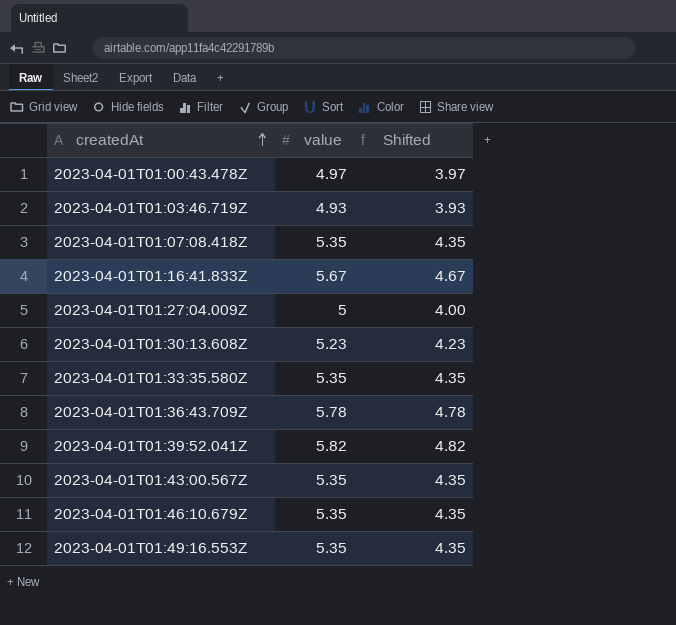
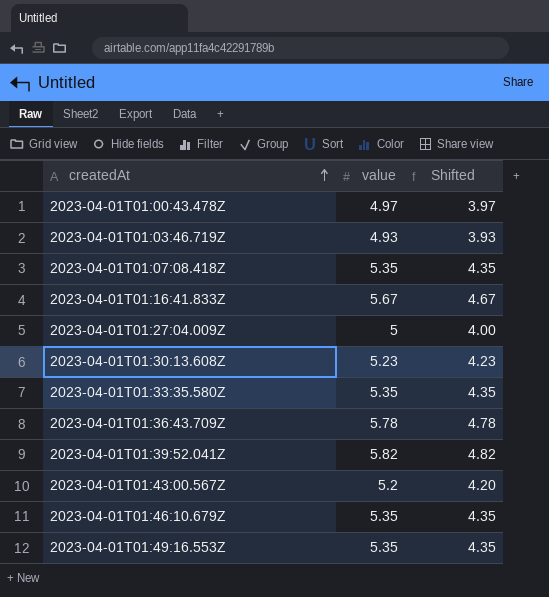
2023-04-01T01:43:00.567Z | value: 5.35 -> 5.2
2023-04-01T01:43:00.567Z | Shifted: 4.35 -> 4.20

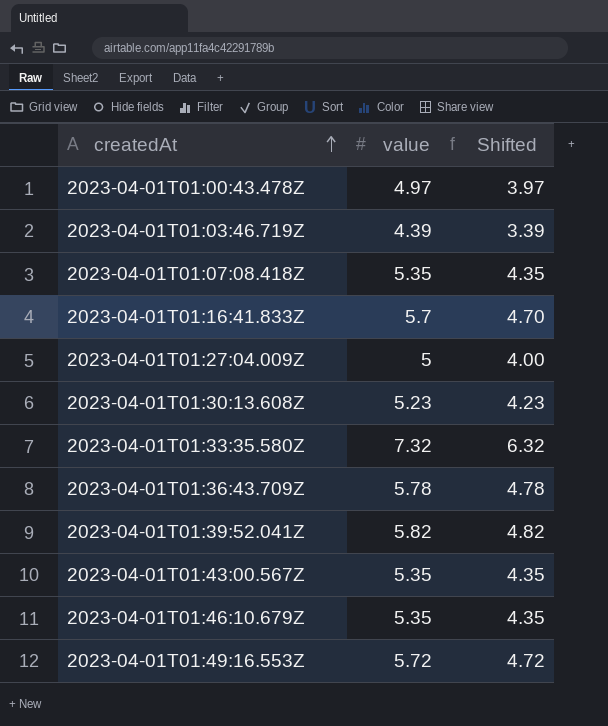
2023-04-01T01:03:46.719Z | value: 4.93 -> 4.39
2023-04-01T01:03:46.719Z | Shifted: 3.93 -> 3.39
2023-04-01T01:16:41.833Z | value: 5.67 -> 5.7
2023-04-01T01:16:41.833Z | Shifted: 4.67 -> 4.70
2023-04-01T01:33:35.580Z | value: 5.35 -> 7.32
2023-04-01T01:33:35.580Z | Shifted: 4.35 -> 6.32
2023-04-01T01:43:00.567Z | value: 5.2 -> 5.35
2023-04-01T01:43:00.567Z | Shifted: 4.20 -> 4.35
2023-04-01T01:49:16.553Z | value: 5.35 -> 5.72
2023-04-01T01:49:16.553Z | Shifted: 4.35 -> 4.72

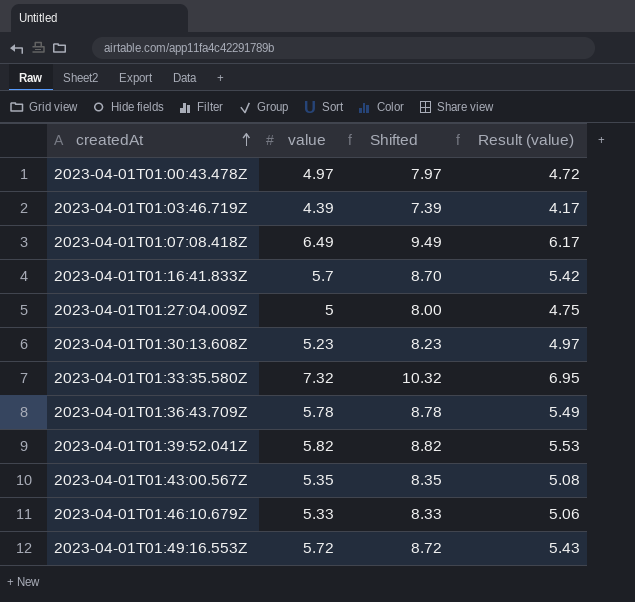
column Shifted | formula: [value] - 1 -> [value] + 3
column Result (value) | formula: none -> [value] * 0.95
2023-04-01T01:07:08.418Z | value: 5.35 -> 6.49
2023-04-01T01:46:10.679Z | value: 5.35 -> 5.33

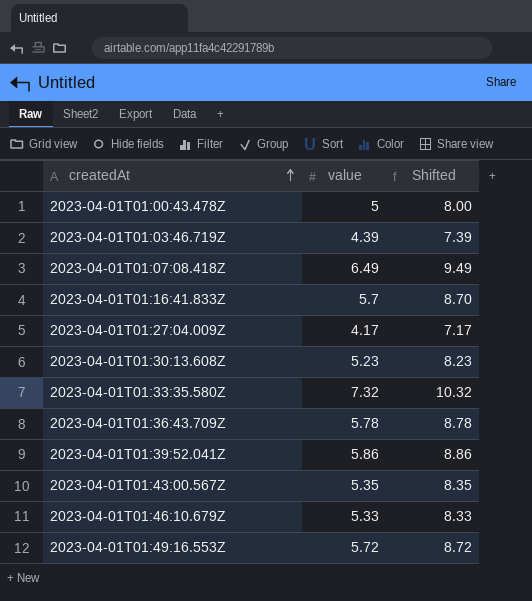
column Result (value) | formula: [value] * 0.95 -> none
2023-04-01T01:00:43.478Z | value: 4.97 -> 5
2023-04-01T01:00:43.478Z | Shifted: 7.97 -> 8.00
2023-04-01T01:27:04.009Z | value: 5 -> 4.17
2023-04-01T01:27:04.009Z | Shifted: 8.00 -> 7.17
2023-04-01T01:39:52.041Z | value: 5.82 -> 5.86
2023-04-01T01:39:52.041Z | Shifted: 8.82 -> 8.86

